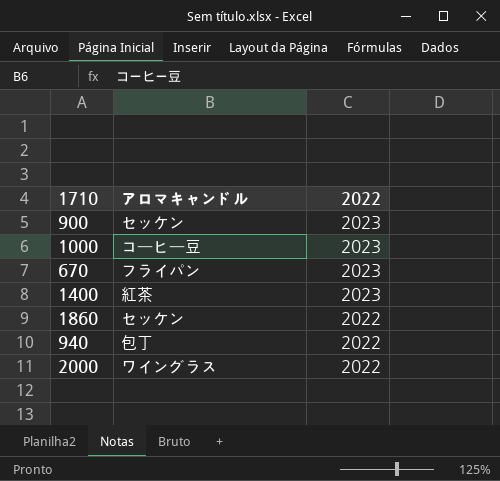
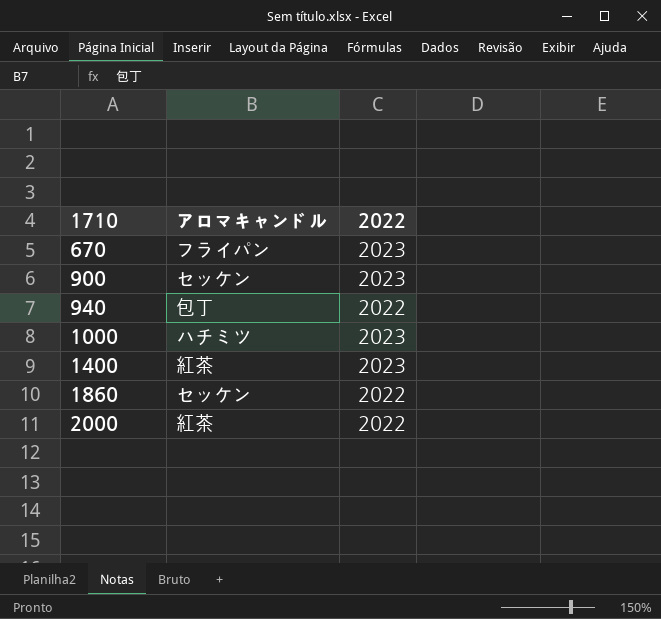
row order: 2022 descending -> 1710 ascending
1000 | アロマキャンドル: コーヒー豆 -> ハチミツ
2000 | アロマキャンドル: ワイングラス -> 紅茶

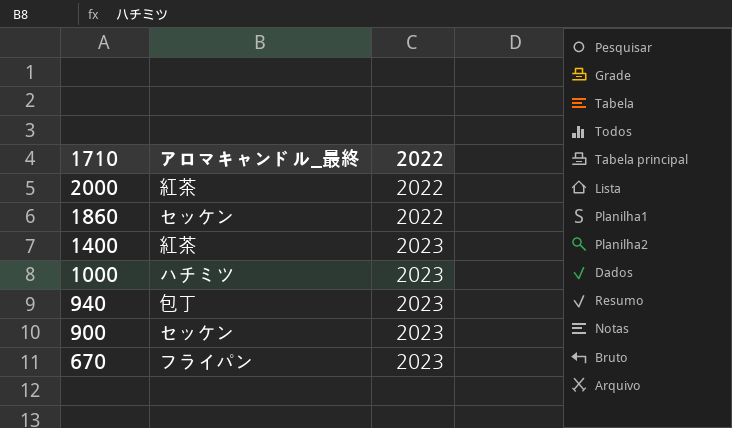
row order: 1710 ascending -> 1710 descending
column name: アロマキャンドル -> アロマキャンドル_最終
940 | 2022: 2022 -> 2023

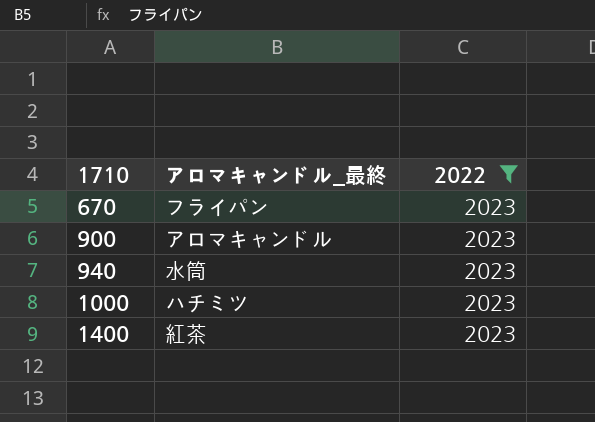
filter: none -> 2022 = 2023
row order: 1710 descending -> 1710 ascending
900 | アロマキャンドル_最終: セッケン -> アロマキャンドル
940 | アロマキャンドル_最終: 包丁 -> 水筒

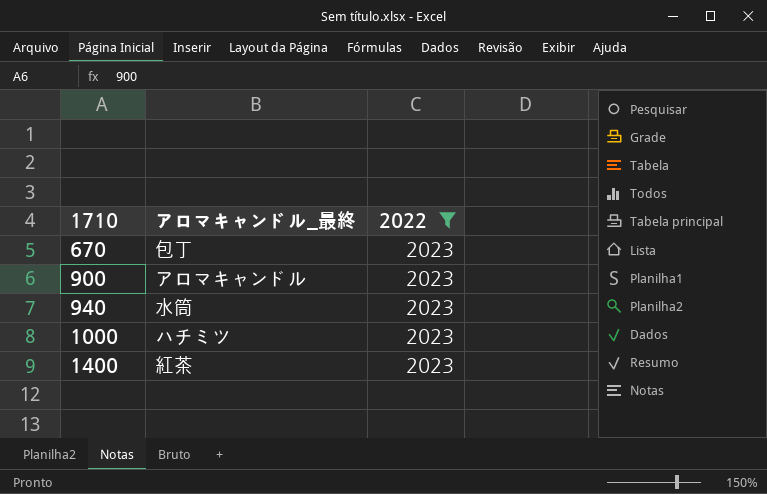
670 | アロマキャンドル_最終: フライパン -> 包丁

